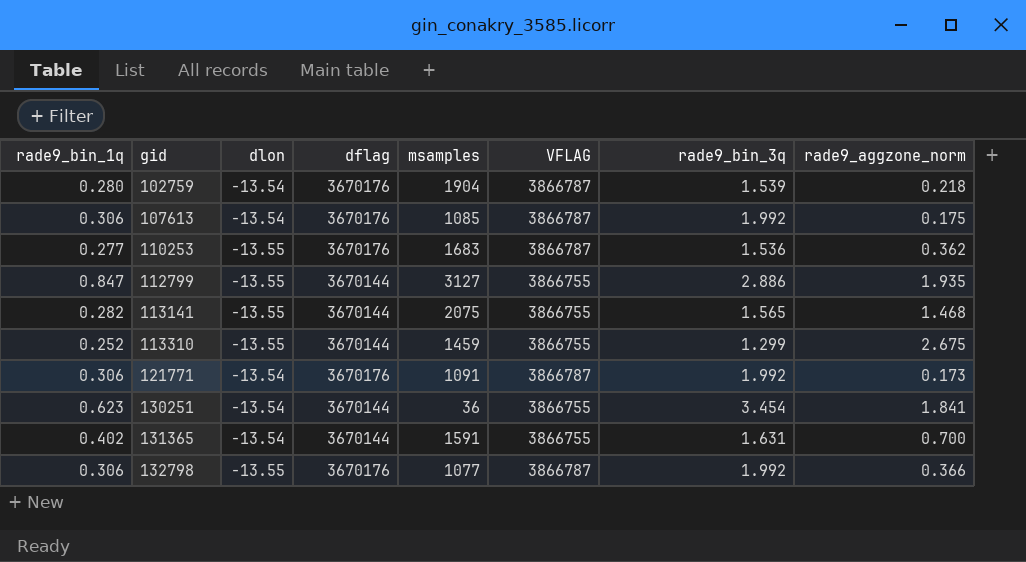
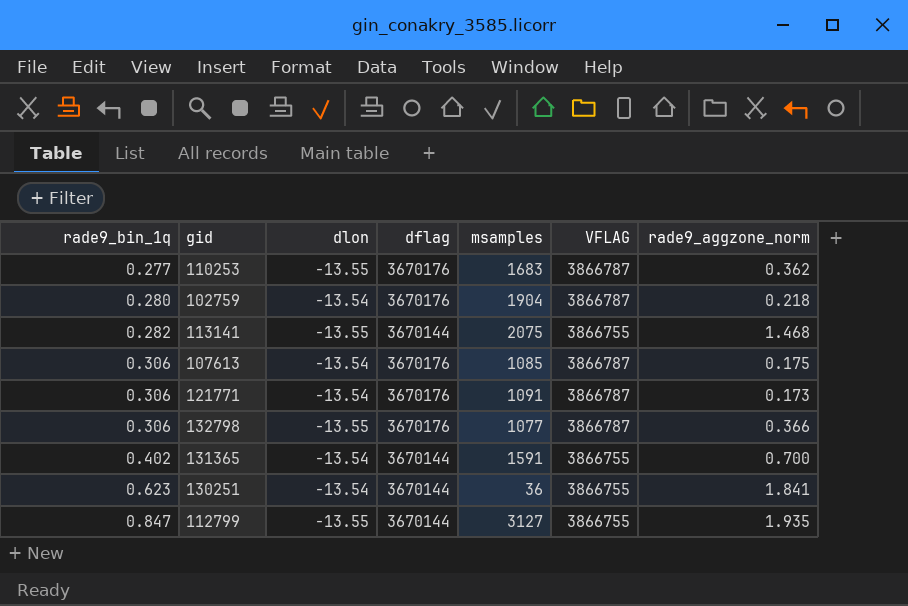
row order: gid ascending -> rade9_bin_1q ascending
column rade9_bin_3q | position: 7 -> none
row 113310: 0.252 | -13.55 | 3670144 | 1459 | 3866755 | 1.299 | 2.675 -> none

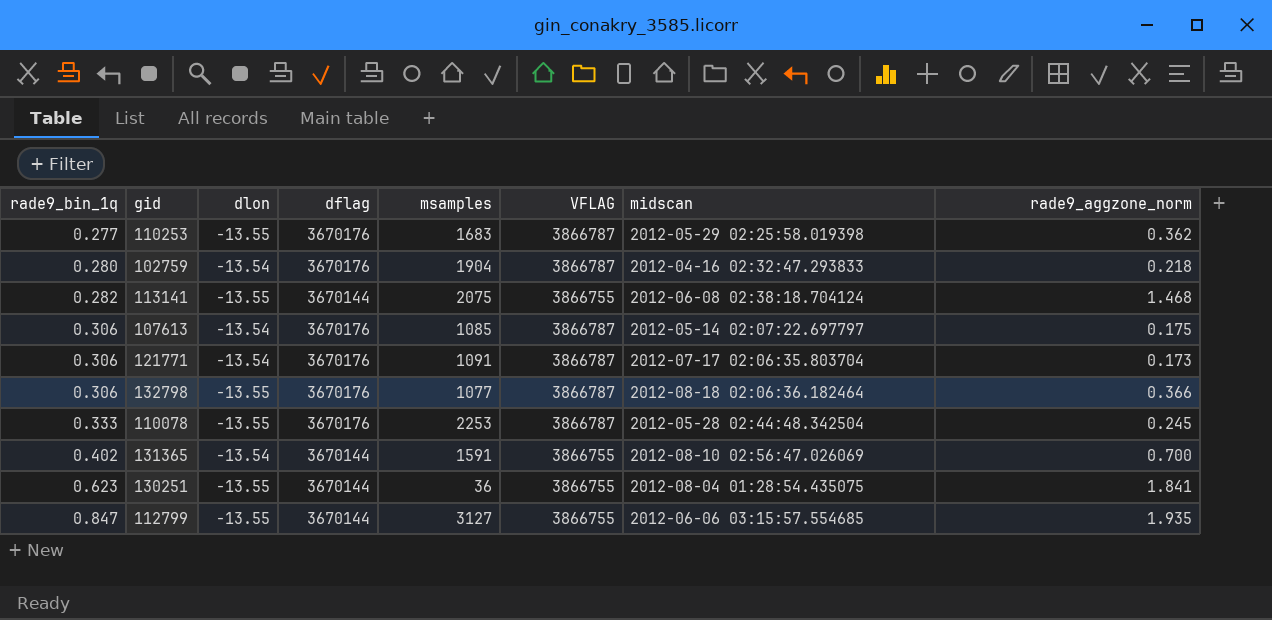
column midscan | position: none -> 7
row 110078: none -> 0.333 | -13.55 | 3670176 | 2253 | 3866787 | 2012-05-28 02:44:48.342504 | 0.245
130251 | dlon: -13.54 -> -13.55

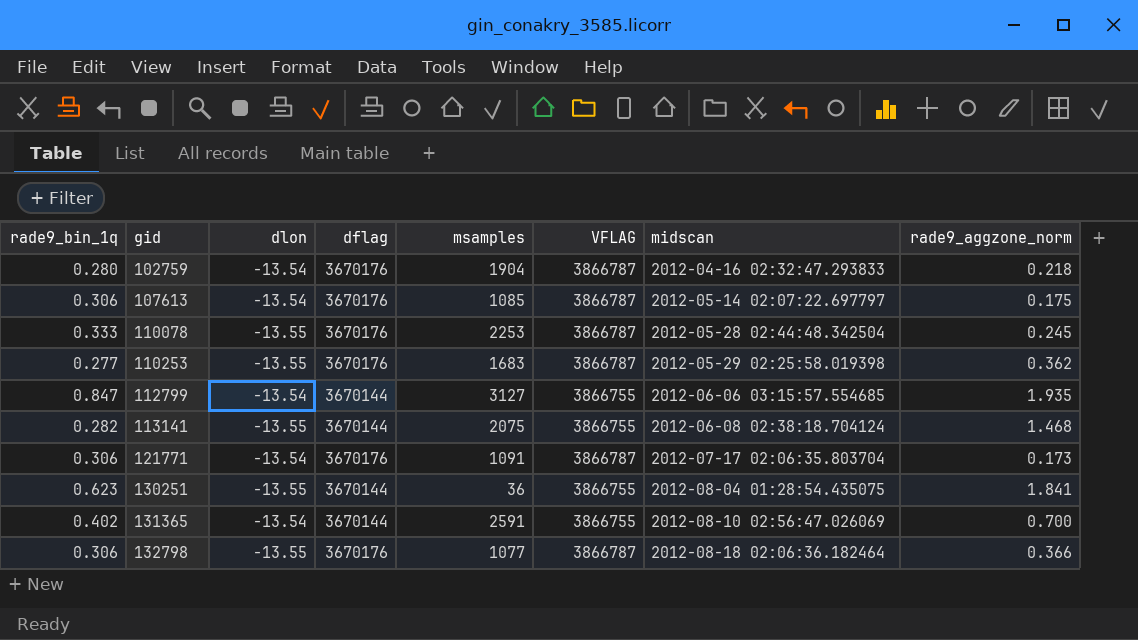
row order: rade9_bin_1q ascending -> gid ascending
112799 | dlon: -13.55 -> -13.54
131365 | msamples: 1591 -> 2591

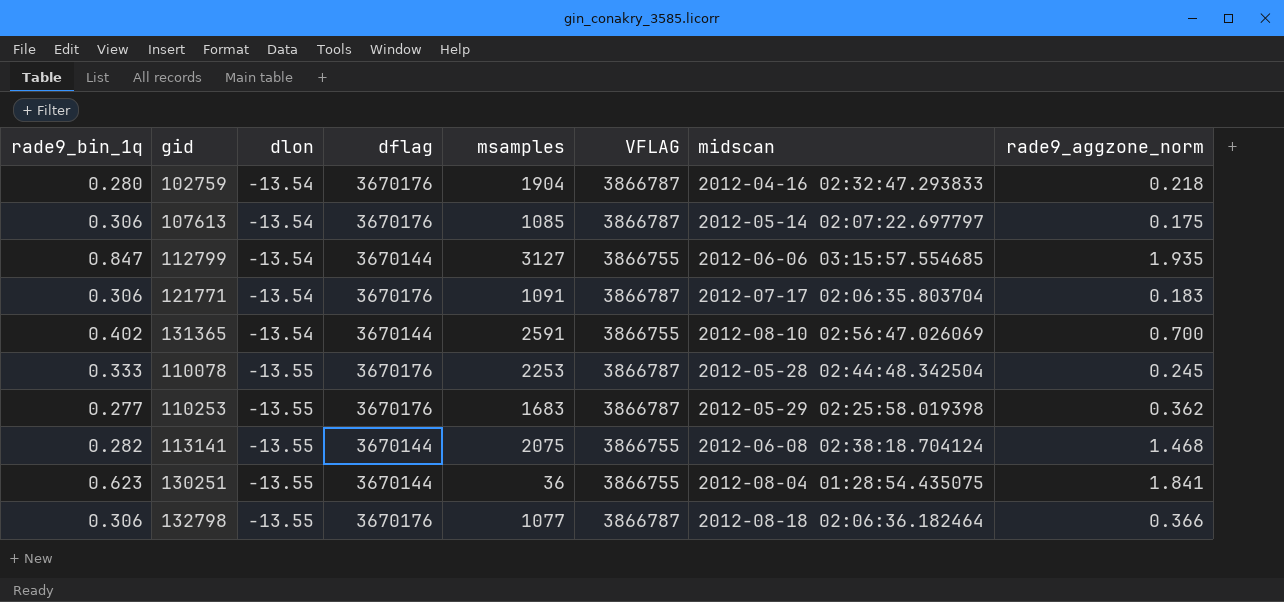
row order: gid ascending -> dlon descending
121771 | rade9_aggzone_norm: 0.173 -> 0.183

